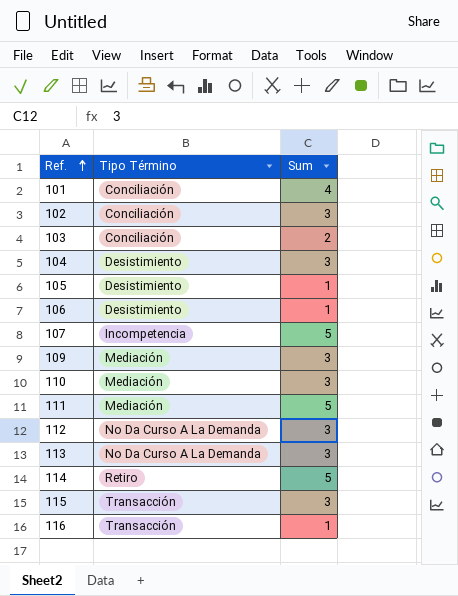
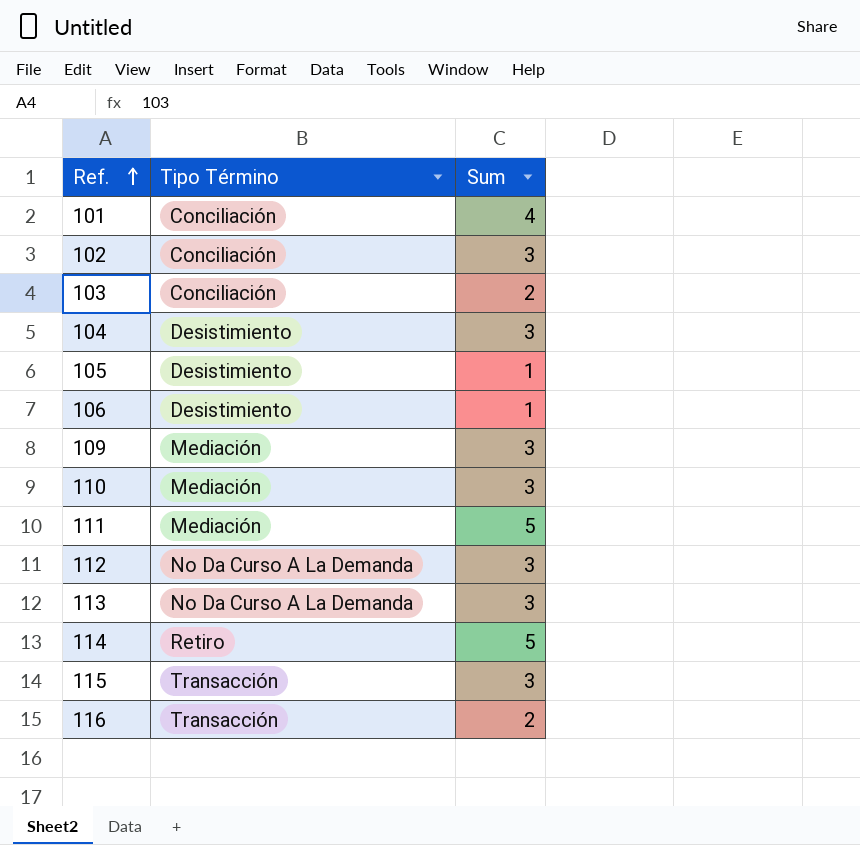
row 107: Incompetencia | 5 -> none
116 | Sum: 1 -> 2

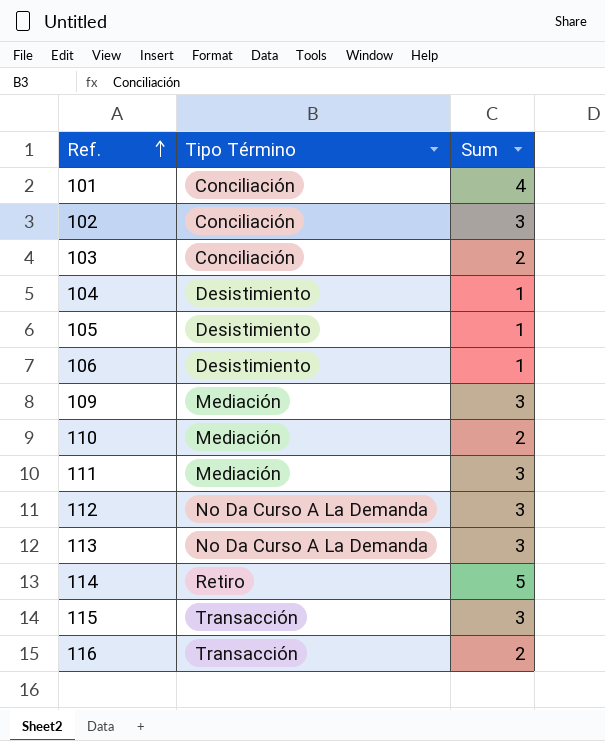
104 | Sum: 3 -> 1
110 | Sum: 3 -> 2
111 | Sum: 5 -> 3

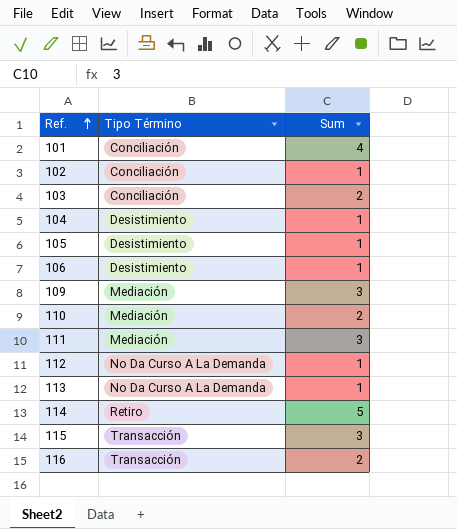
102 | Sum: 3 -> 1
112 | Sum: 3 -> 1
113 | Sum: 3 -> 1

